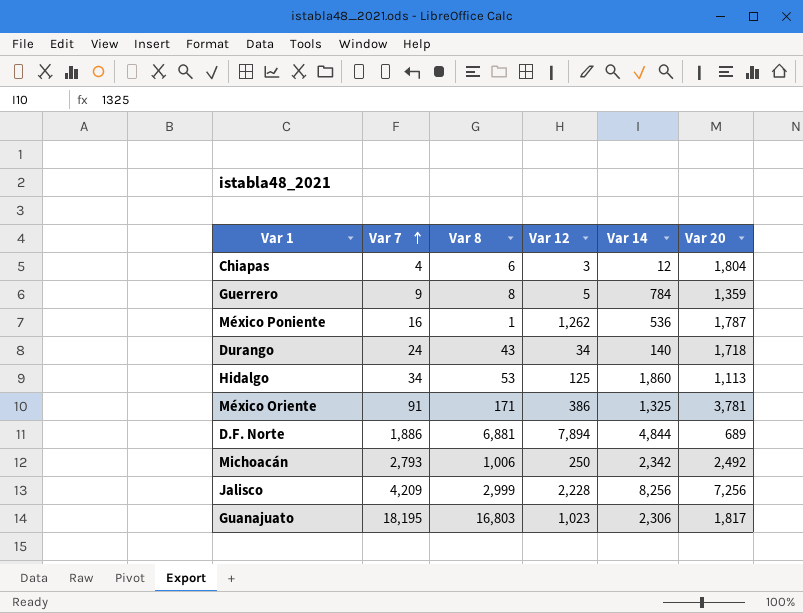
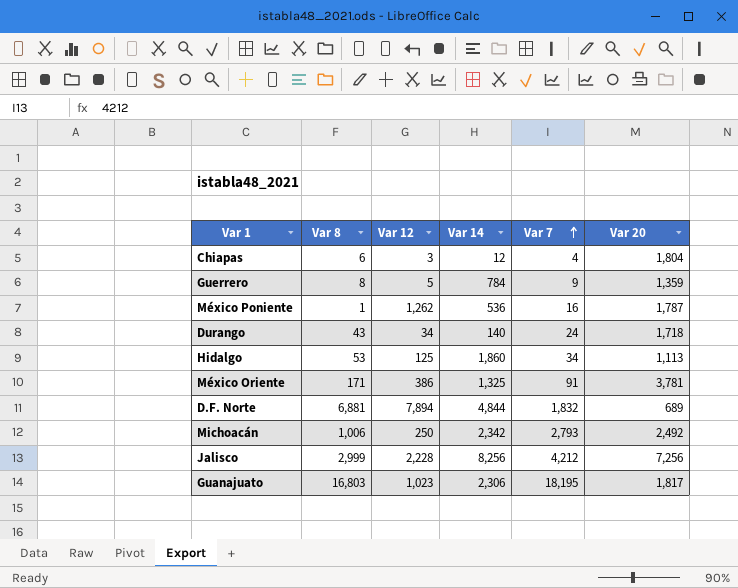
column Var 7 | position: 2 -> 5
D.F. Norte | Var 7: 1,886 -> 1,832
Jalisco | Var 7: 4,209 -> 4,212

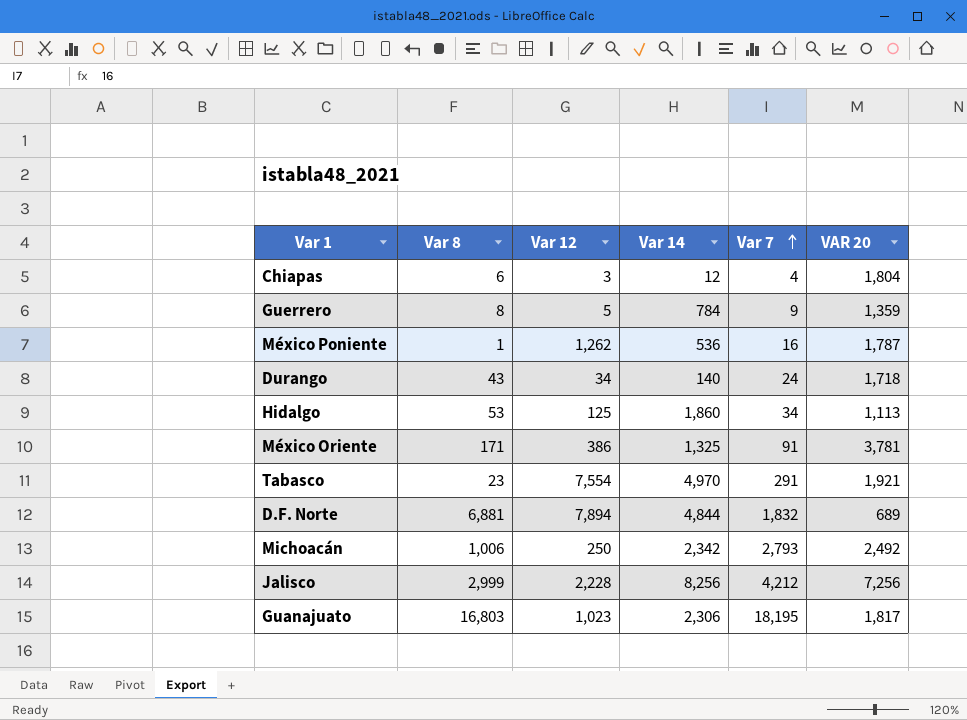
column name: Var 20 -> VAR 20
row Tabasco: none -> 23 | 7,554 | 4,970 | 291 | 1,921

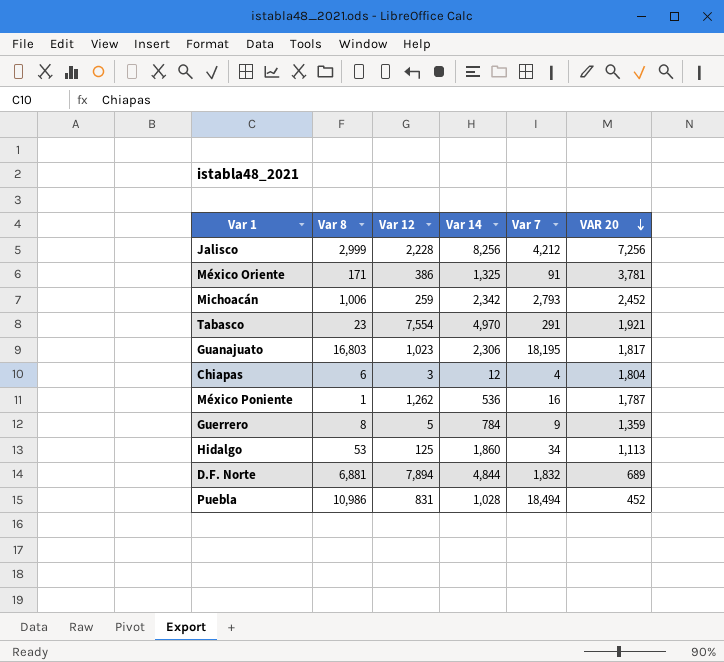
row order: Var 7 ascending -> VAR 20 descending
row Durango: 43 | 34 | 140 | 24 | 1,718 -> none
Michoacán | Var 12: 250 -> 259
Michoacán | VAR 20: 2,492 -> 2,452
row Puebla: none -> 10,986 | 831 | 1,028 | 18,494 | 452

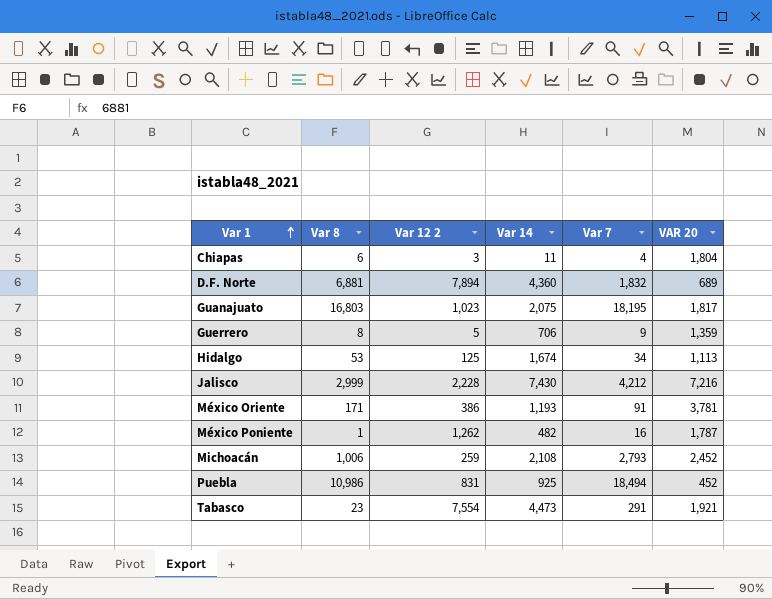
row order: VAR 20 descending -> Var 1 ascending
column name: Var 12 -> Var 12 2
Chiapas | Var 14: 12 -> 11
D.F. Norte | Var 14: 4,844 -> 4,360
Guanajuato | Var 14: 2,306 -> 2,075
Guerrero | Var 14: 784 -> 706
Hidalgo | Var 14: 1,860 -> 1,674
Jalisco | Var 14: 8,256 -> 7,430
Jalisco | VAR 20: 7,256 -> 7,216
México Oriente | Var 14: 1,325 -> 1,193
México Poniente | Var 14: 536 -> 482
Michoacán | Var 14: 2,342 -> 2,108
Puebla | Var 14: 1,028 -> 925
Tabasco | Var 14: 4,970 -> 4,473

